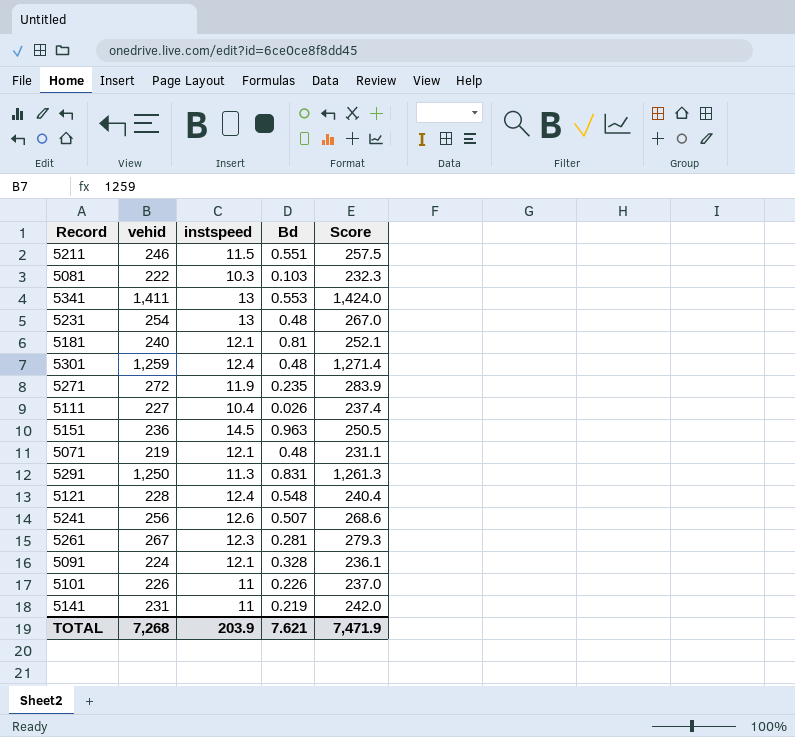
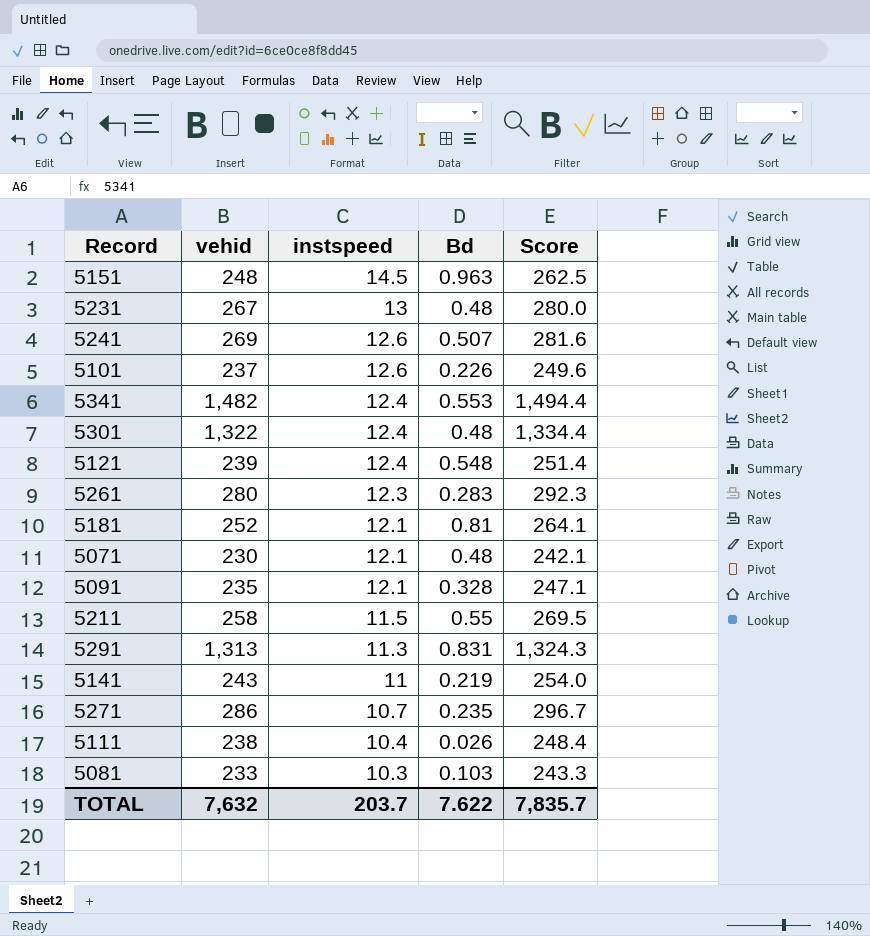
row order: none -> instspeed descending
5151 | vehid: 236 -> 248
5151 | Score: 250.5 -> 262.5
5231 | vehid: 254 -> 267
5231 | Score: 267.0 -> 280.0
5241 | vehid: 256 -> 269
5241 | Score: 268.6 -> 281.6
5101 | vehid: 226 -> 237
5101 | instspeed: 11 -> 12.6
5101 | Score: 237.0 -> 249.6
5341 | vehid: 1,411 -> 1,482
5341 | instspeed: 13 -> 12.4
5341 | Score: 1,424.0 -> 1,494.4
5301 | vehid: 1,259 -> 1,322
5301 | Score: 1,271.4 -> 1,334.4
5121 | vehid: 228 -> 239
5121 | Score: 240.4 -> 251.4
5261 | vehid: 267 -> 280
5261 | Bd: 0.281 -> 0.283
5261 | Score: 279.3 -> 292.3
5181 | vehid: 240 -> 252
5181 | Score: 252.1 -> 264.1
5071 | vehid: 219 -> 230
5071 | Score: 231.1 -> 242.1
5091 | vehid: 224 -> 235
5091 | Score: 236.1 -> 247.1
5211 | vehid: 246 -> 258
5211 | Bd: 0.551 -> 0.55
5211 | Score: 257.5 -> 269.5
5291 | vehid: 1,250 -> 1,313
5291 | Score: 1,261.3 -> 1,324.3
5141 | vehid: 231 -> 243
5141 | Score: 242.0 -> 254.0
5271 | vehid: 272 -> 286
5271 | instspeed: 11.9 -> 10.7
5271 | Score: 283.9 -> 296.7
5111 | vehid: 227 -> 238
5111 | Score: 237.4 -> 248.4
5081 | vehid: 222 -> 233
5081 | Score: 232.3 -> 243.3
TOTAL | vehid: 7,268 -> 7,632
TOTAL | instspeed: 203.9 -> 203.7
TOTAL | Bd: 7.621 -> 7.622
TOTAL | Score: 7,471.9 -> 7,835.7

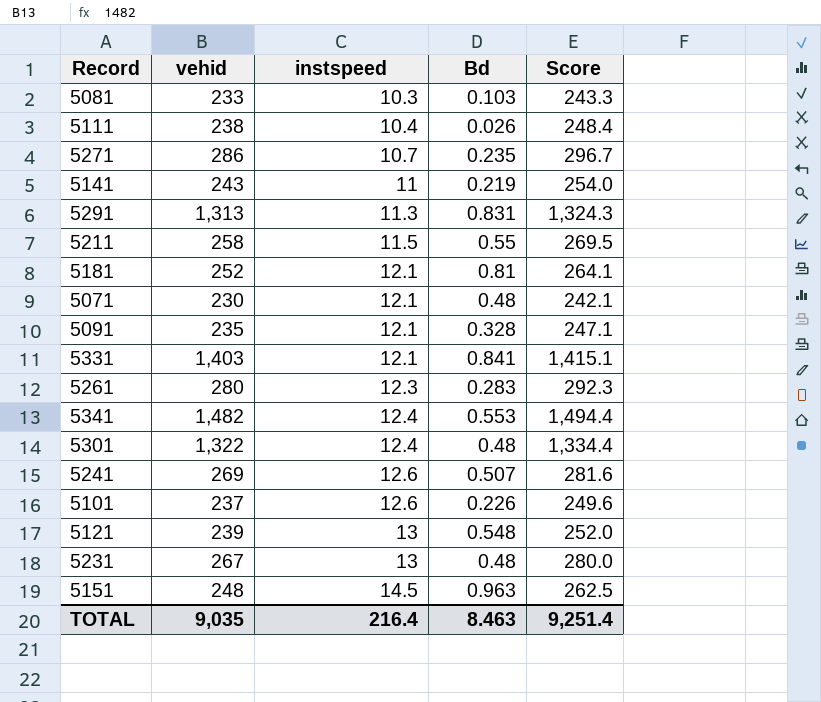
row order: instspeed descending -> instspeed ascending
row 5331: none -> 1,403 | 12.1 | 0.841 | 1,415.1
5121 | instspeed: 12.4 -> 13
5121 | Score: 251.4 -> 252.0
TOTAL | vehid: 7,632 -> 9,035
TOTAL | instspeed: 203.7 -> 216.4
TOTAL | Bd: 7.622 -> 8.463
TOTAL | Score: 7,835.7 -> 9,251.4

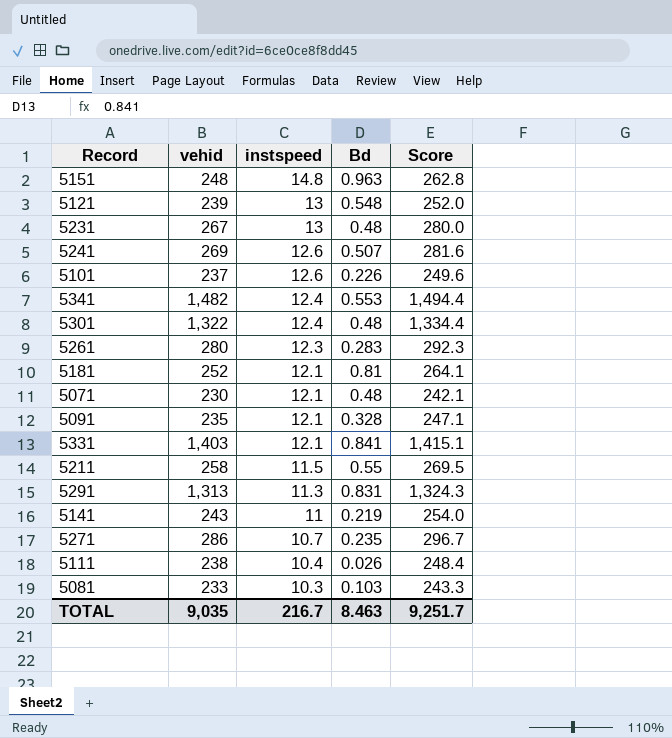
row order: instspeed ascending -> instspeed descending
5151 | instspeed: 14.5 -> 14.8
5151 | Score: 262.5 -> 262.8
TOTAL | instspeed: 216.4 -> 216.7
TOTAL | Score: 9,251.4 -> 9,251.7

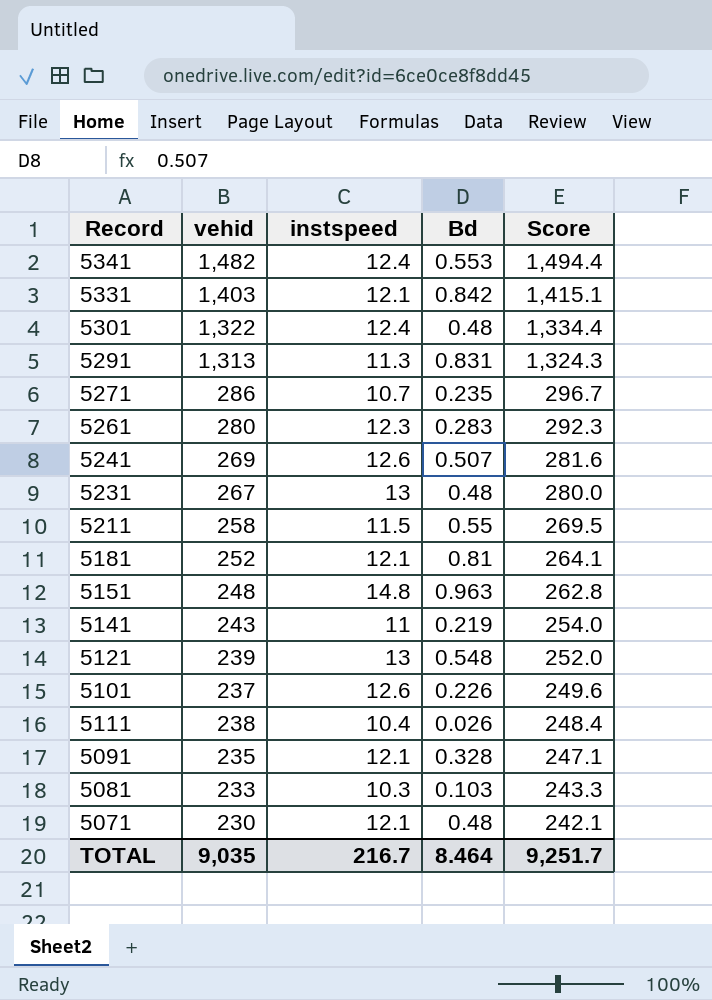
row order: instspeed descending -> Score descending
5331 | Bd: 0.841 -> 0.842
TOTAL | Bd: 8.463 -> 8.464

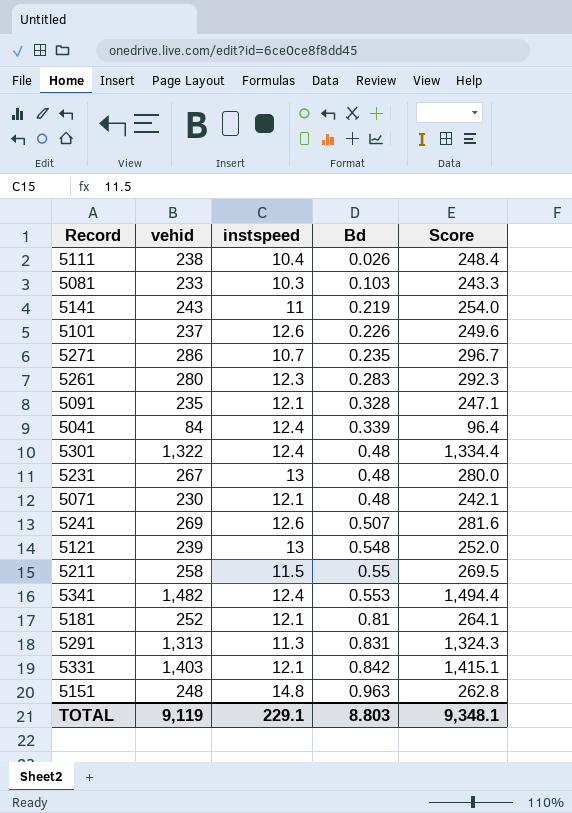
row order: Score descending -> Bd ascending
row 5041: none -> 84 | 12.4 | 0.339 | 96.4
TOTAL | vehid: 9,035 -> 9,119
TOTAL | instspeed: 216.7 -> 229.1
TOTAL | Bd: 8.464 -> 8.803
TOTAL | Score: 9,251.7 -> 9,348.1

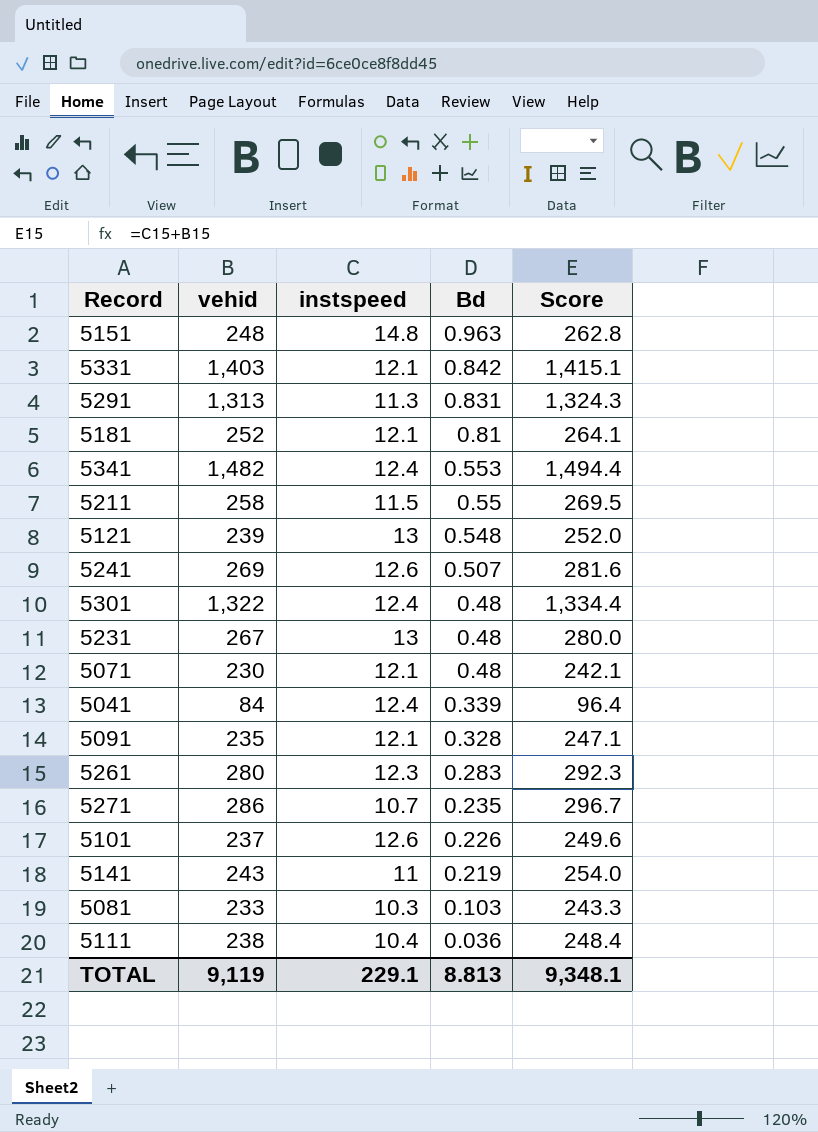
row order: Bd ascending -> Bd descending
5111 | Bd: 0.026 -> 0.036
TOTAL | Bd: 8.803 -> 8.813

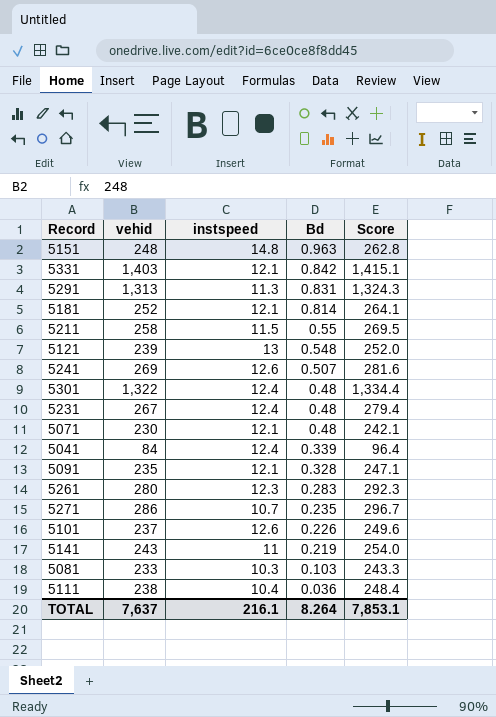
row 5341: 1,482 | 12.4 | 0.553 | 1,494.4 -> none
5181 | Bd: 0.81 -> 0.814
5231 | instspeed: 13 -> 12.4
5231 | Score: 280.0 -> 279.4
TOTAL | vehid: 9,119 -> 7,637
TOTAL | instspeed: 229.1 -> 216.1
TOTAL | Bd: 8.813 -> 8.264
TOTAL | Score: 9,348.1 -> 7,853.1

